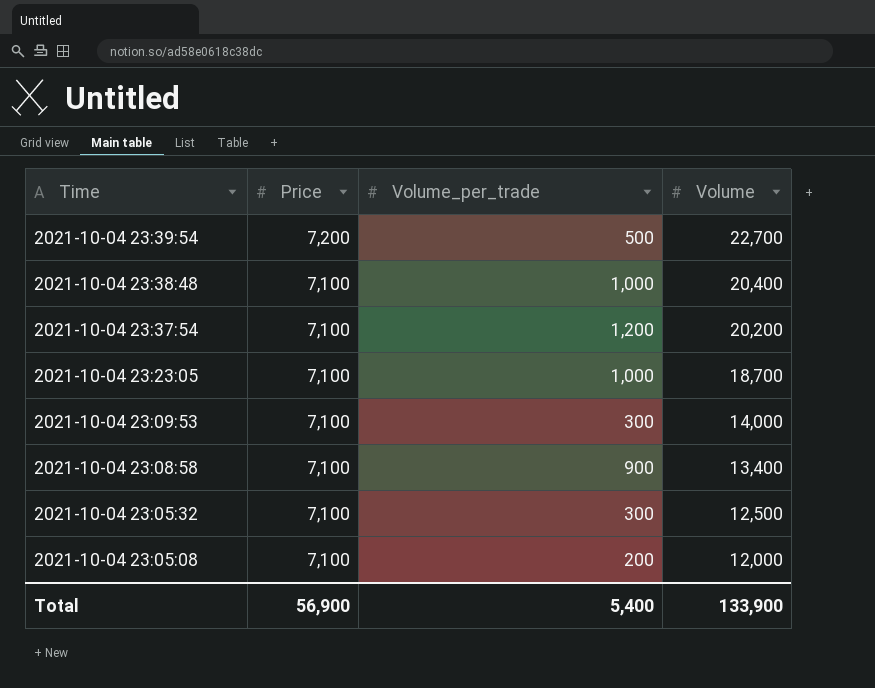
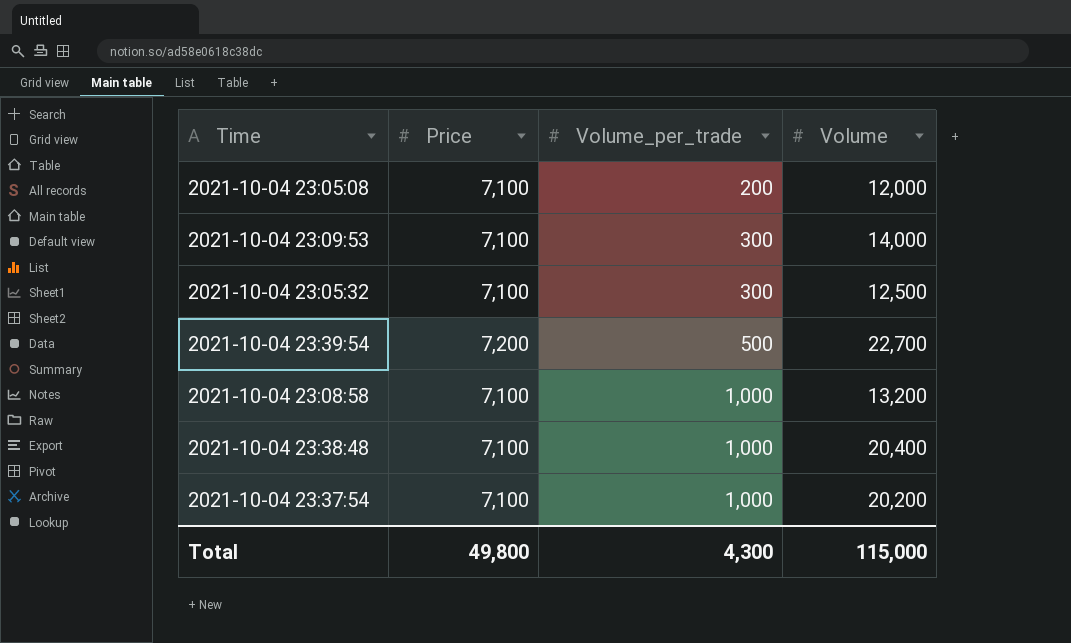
row order: Time descending -> Volume_per_trade ascending
row 2021-10-04 23:23:05: 7,100 | 1,000 | 18,700 -> none
2021-10-04 23:08:58 | Volume_per_trade: 900 -> 1,000
2021-10-04 23:08:58 | Volume: 13,400 -> 13,200
2021-10-04 23:37:54 | Volume_per_trade: 1,200 -> 1,000
Total | Price: 56,900 -> 49,800
Total | Volume_per_trade: 5,400 -> 4,300
Total | Volume: 133,900 -> 115,000

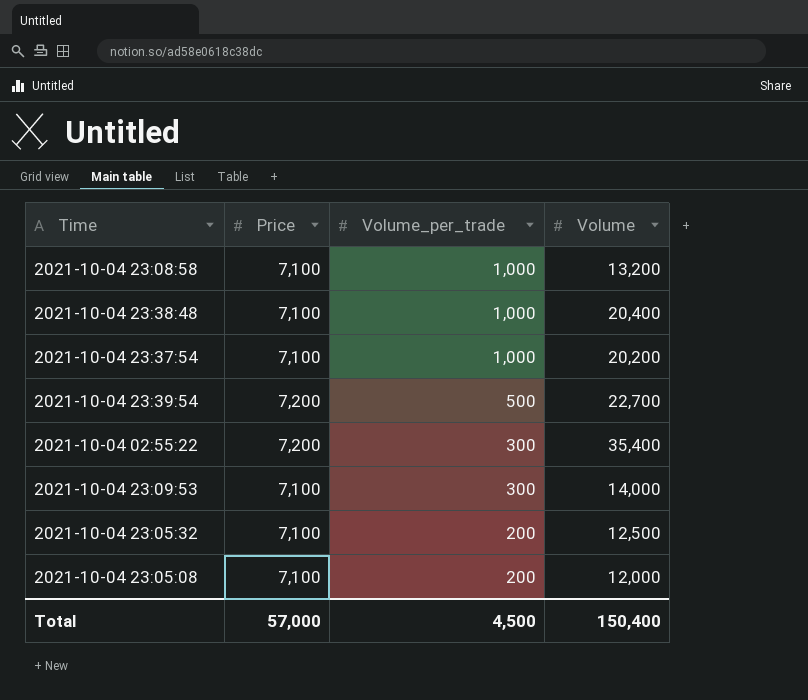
row order: Volume_per_trade ascending -> Volume_per_trade descending
row 2021-10-04 02:55:22: none -> 7,200 | 300 | 35,400
2021-10-04 23:05:32 | Volume_per_trade: 300 -> 200
Total | Price: 49,800 -> 57,000
Total | Volume_per_trade: 4,300 -> 4,500
Total | Volume: 115,000 -> 150,400

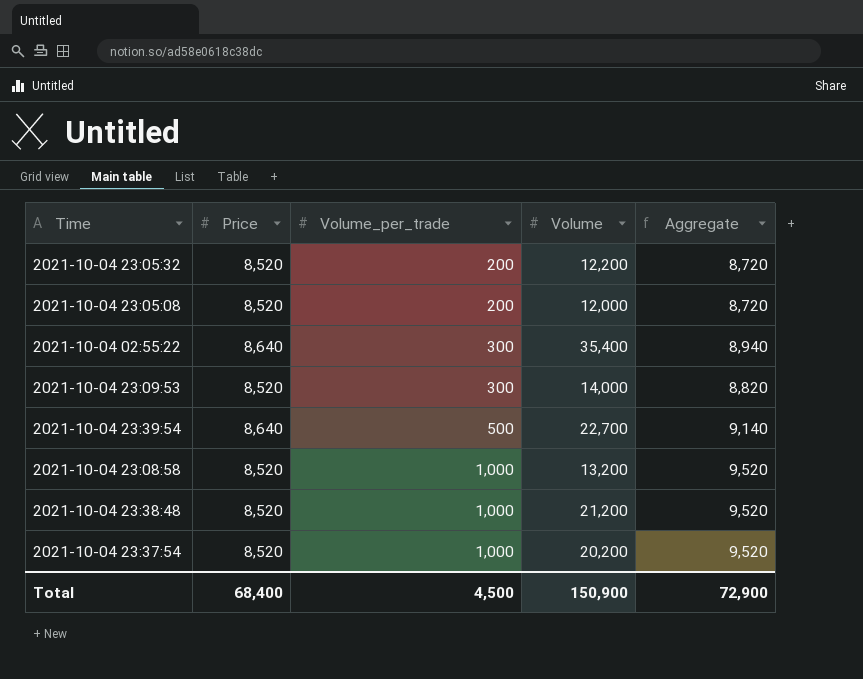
row order: Volume_per_trade descending -> Volume_per_trade ascending
column Aggregate | formula: none -> [Price] + [Volume_per_trade]
2021-10-04 23:05:32 | Price: 7,100 -> 8,520
2021-10-04 23:05:32 | Volume: 12,500 -> 12,200
2021-10-04 23:05:08 | Price: 7,100 -> 8,520
2021-10-04 02:55:22 | Price: 7,200 -> 8,640
2021-10-04 23:09:53 | Price: 7,100 -> 8,520
2021-10-04 23:39:54 | Price: 7,200 -> 8,640
2021-10-04 23:08:58 | Price: 7,100 -> 8,520
2021-10-04 23:38:48 | Price: 7,100 -> 8,520
2021-10-04 23:38:48 | Volume: 20,400 -> 21,200
2021-10-04 23:37:54 | Price: 7,100 -> 8,520
Total | Price: 57,000 -> 68,400
Total | Volume: 150,400 -> 150,900

